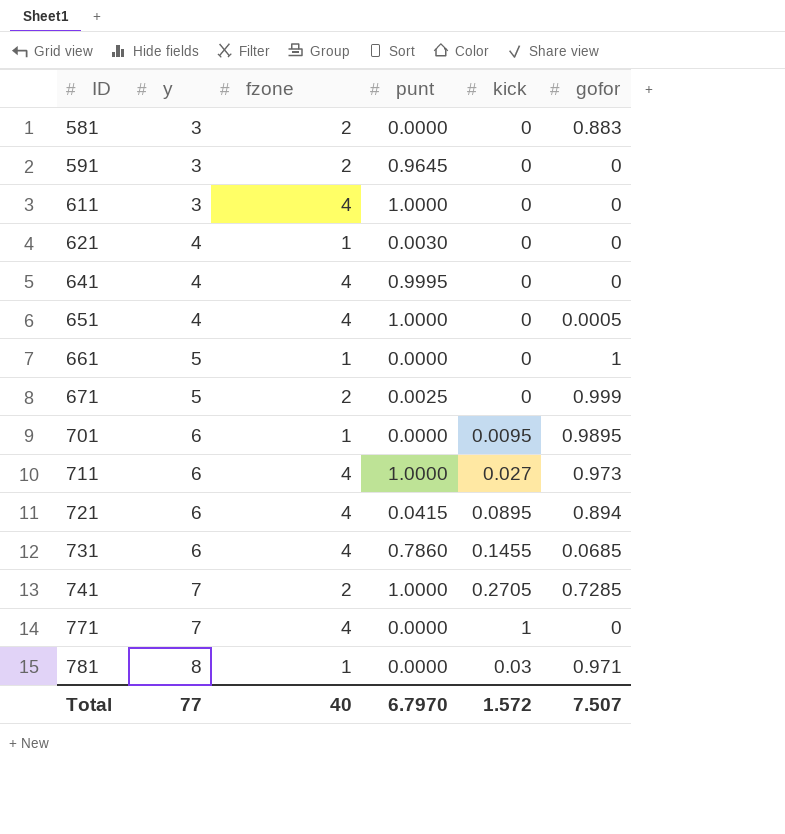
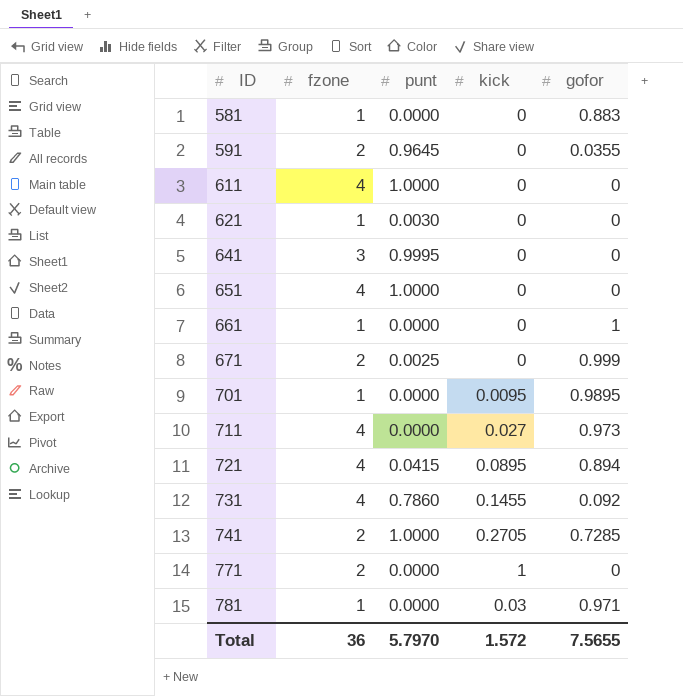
column y | position: 2 -> none
581 | fzone: 2 -> 1
591 | gofor: 0 -> 0.0355
641 | fzone: 4 -> 3
651 | gofor: 0.0005 -> 0
711 | punt: 1.0000 -> 0.0000
731 | gofor: 0.0685 -> 0.092
771 | fzone: 4 -> 2
Total | fzone: 40 -> 36
Total | punt: 6.7970 -> 5.7970
Total | gofor: 7.507 -> 7.5655

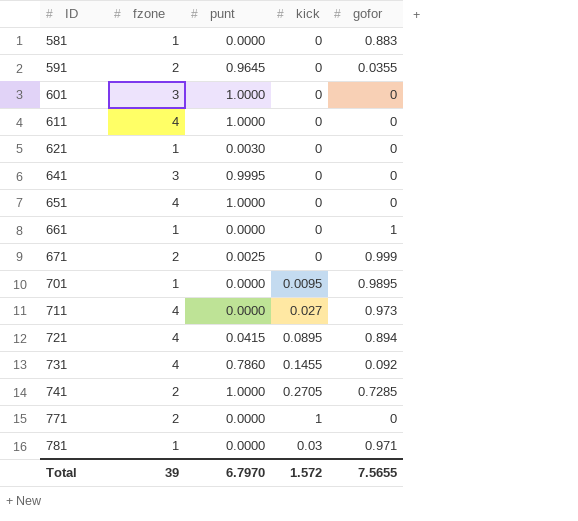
row 601: none -> 3 | 1.0000 | 0 | 0
Total | fzone: 36 -> 39
Total | punt: 5.7970 -> 6.7970

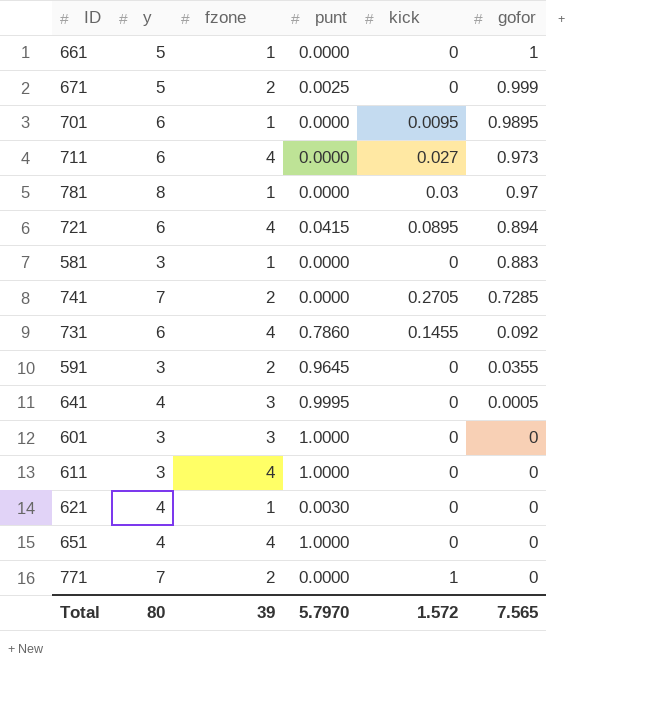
row order: ID ascending -> gofor descending
column y | position: none -> 2
781 | gofor: 0.971 -> 0.97
741 | punt: 1.0000 -> 0.0000
641 | gofor: 0 -> 0.0005
Total | punt: 6.7970 -> 5.7970
Total | gofor: 7.5655 -> 7.565

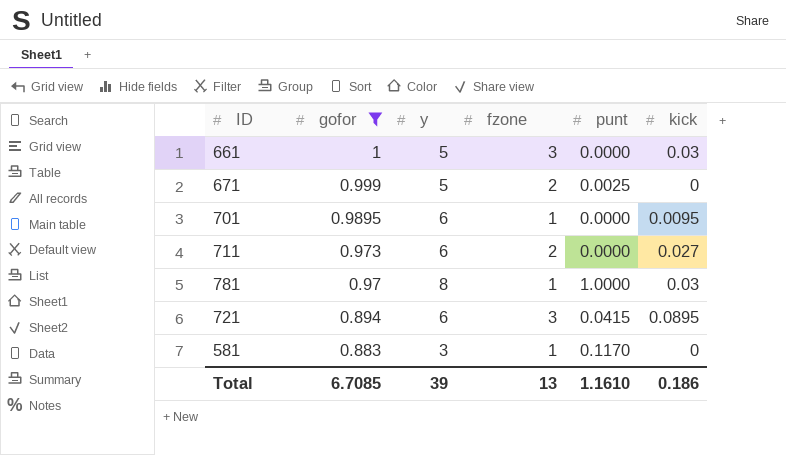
filter: none -> gofor >= 0.883
column gofor | position: 6 -> 2
661 | fzone: 1 -> 3
661 | kick: 0 -> 0.03
711 | fzone: 4 -> 2
781 | punt: 0.0000 -> 1.0000
721 | fzone: 4 -> 3
581 | punt: 0.0000 -> 0.1170
Total | gofor: 7.565 -> 6.7085
Total | y: 80 -> 39
Total | fzone: 39 -> 13
Total | punt: 5.7970 -> 1.1610
Total | kick: 1.572 -> 0.186

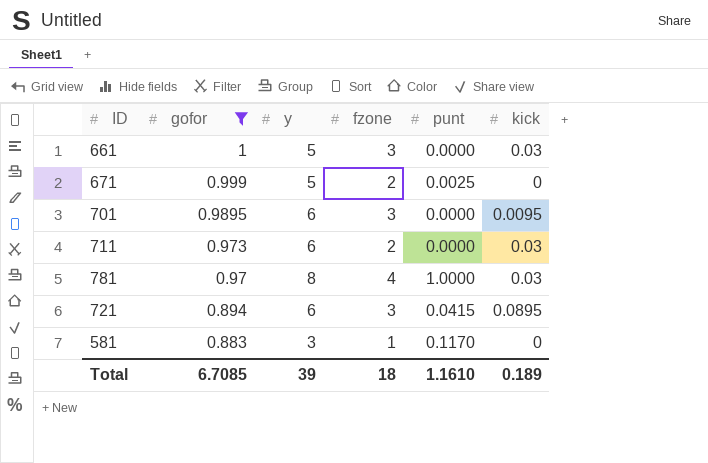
701 | fzone: 1 -> 3
711 | kick: 0.027 -> 0.03
781 | fzone: 1 -> 4
Total | fzone: 13 -> 18
Total | kick: 0.186 -> 0.189

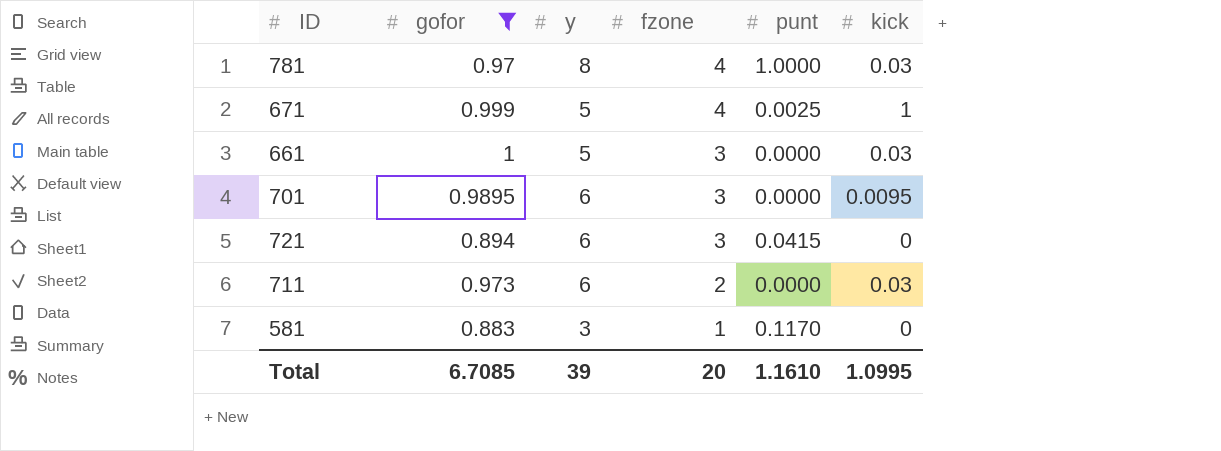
row order: gofor descending -> fzone descending
671 | fzone: 2 -> 4
671 | kick: 0 -> 1
721 | kick: 0.0895 -> 0
Total | fzone: 18 -> 20
Total | kick: 0.189 -> 1.0995

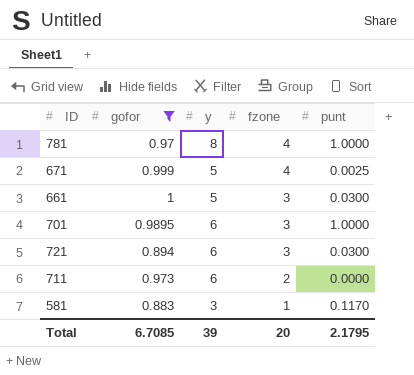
column kick | position: 6 -> none
661 | punt: 0.0000 -> 0.0300
701 | punt: 0.0000 -> 1.0000
721 | punt: 0.0415 -> 0.0300
Total | punt: 1.1610 -> 2.1795

